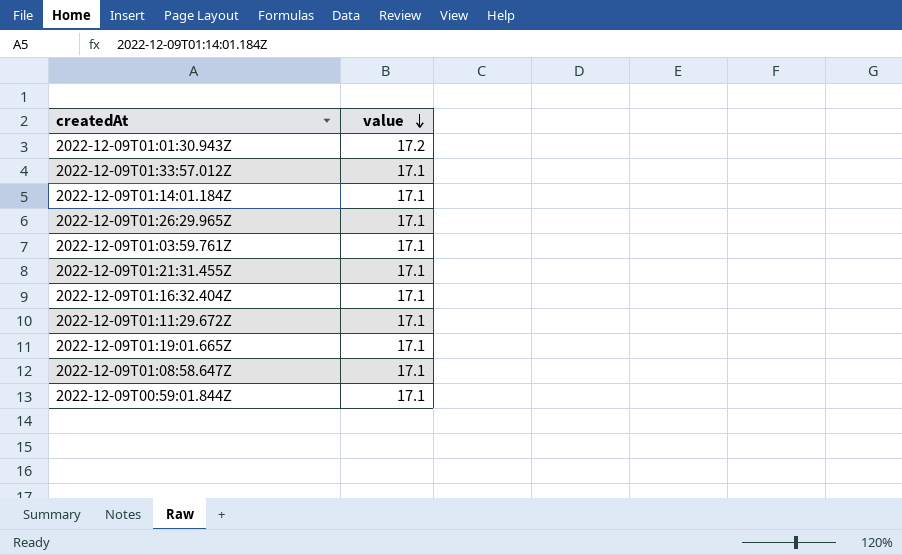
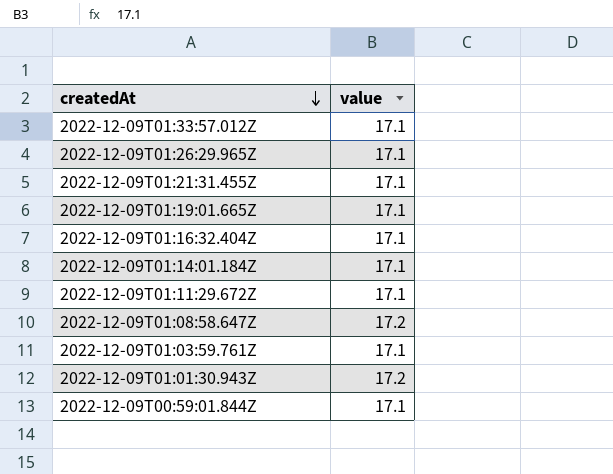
row order: value descending -> createdAt descending
2022-12-09T01:08:58.647Z | value: 17.1 -> 17.2

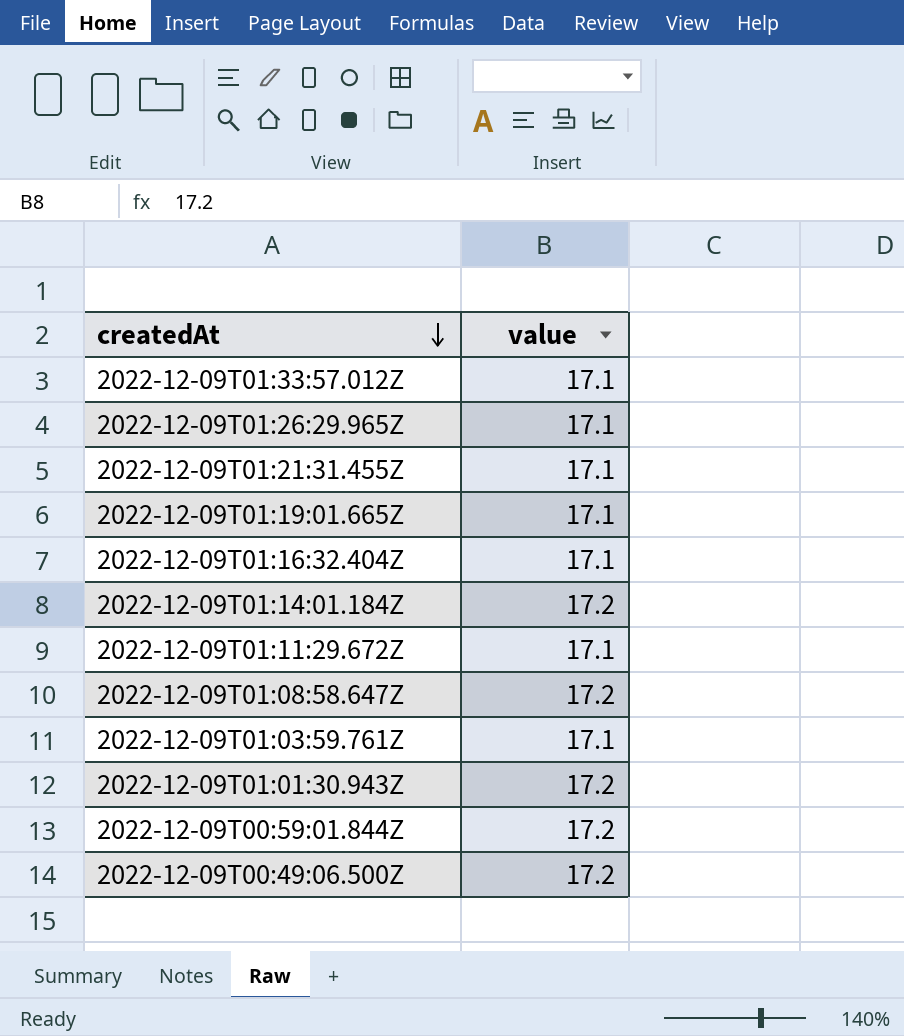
2022-12-09T01:14:01.184Z | value: 17.1 -> 17.2
2022-12-09T00:59:01.844Z | value: 17.1 -> 17.2
row 2022-12-09T00:49:06.500Z: none -> 17.2

